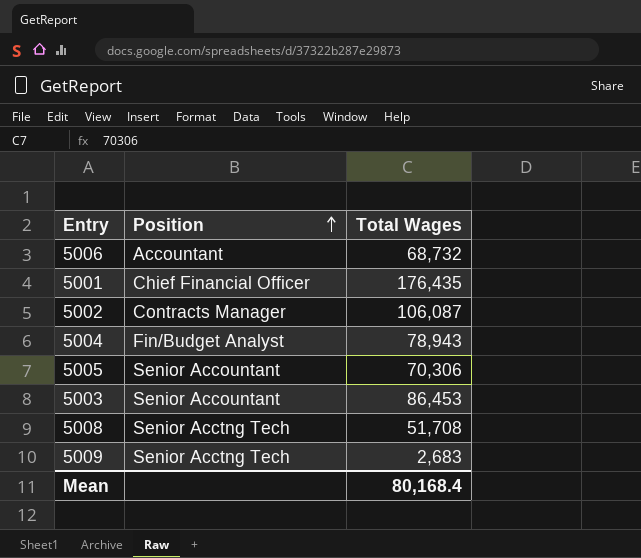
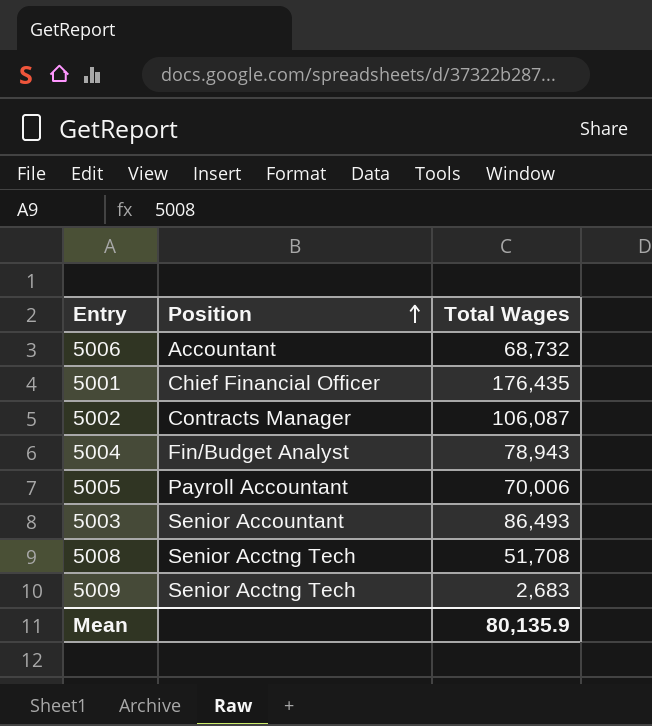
5005 | Position: Senior Accountant -> Payroll Accountant
5005 | Total Wages: 70,306 -> 70,006
5003 | Total Wages: 86,453 -> 86,493
Mean | Total Wages: 80,168.4 -> 80,135.9

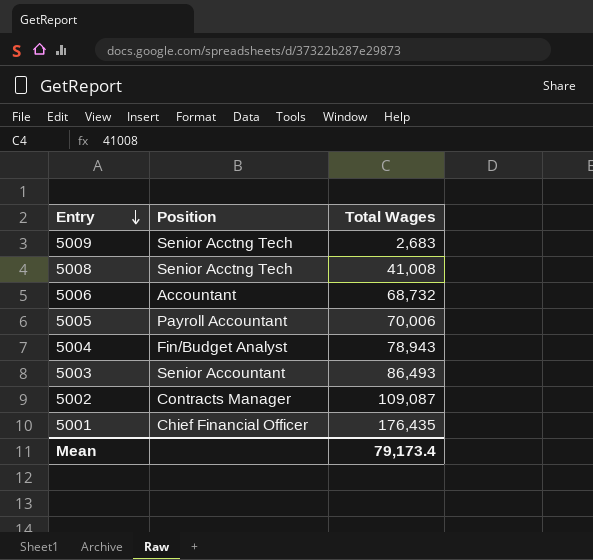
row order: Position ascending -> Entry descending
5008 | Total Wages: 51,708 -> 41,008
5002 | Total Wages: 106,087 -> 109,087
Mean | Total Wages: 80,135.9 -> 79,173.4

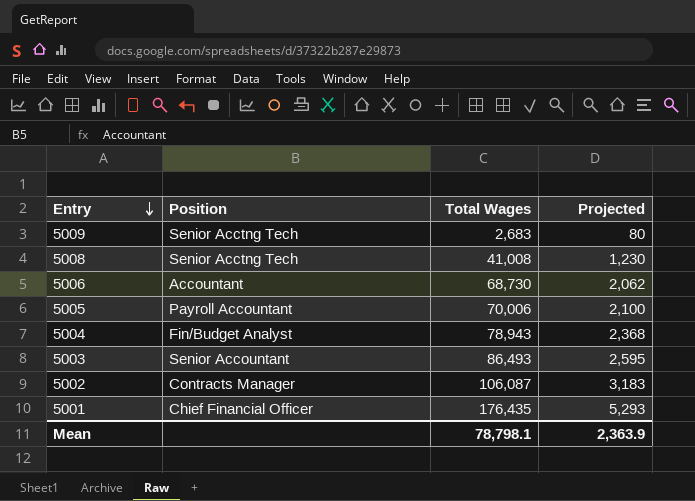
column Projected | formula: none -> [Total Wages] * 0.03
5006 | Total Wages: 68,732 -> 68,730
5002 | Total Wages: 109,087 -> 106,087
Mean | Total Wages: 79,173.4 -> 78,798.1

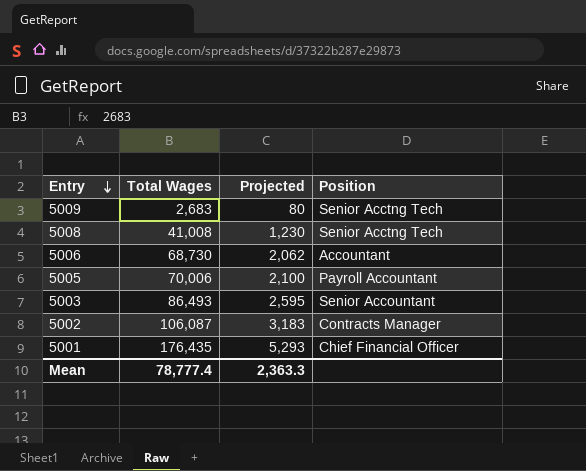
column Position | position: 2 -> 4
row 5004: Fin/Budget Analyst | 78,943 | 2,368 -> none
Mean | Total Wages: 78,798.1 -> 78,777.4
Mean | Projected: 2,363.9 -> 2,363.3

